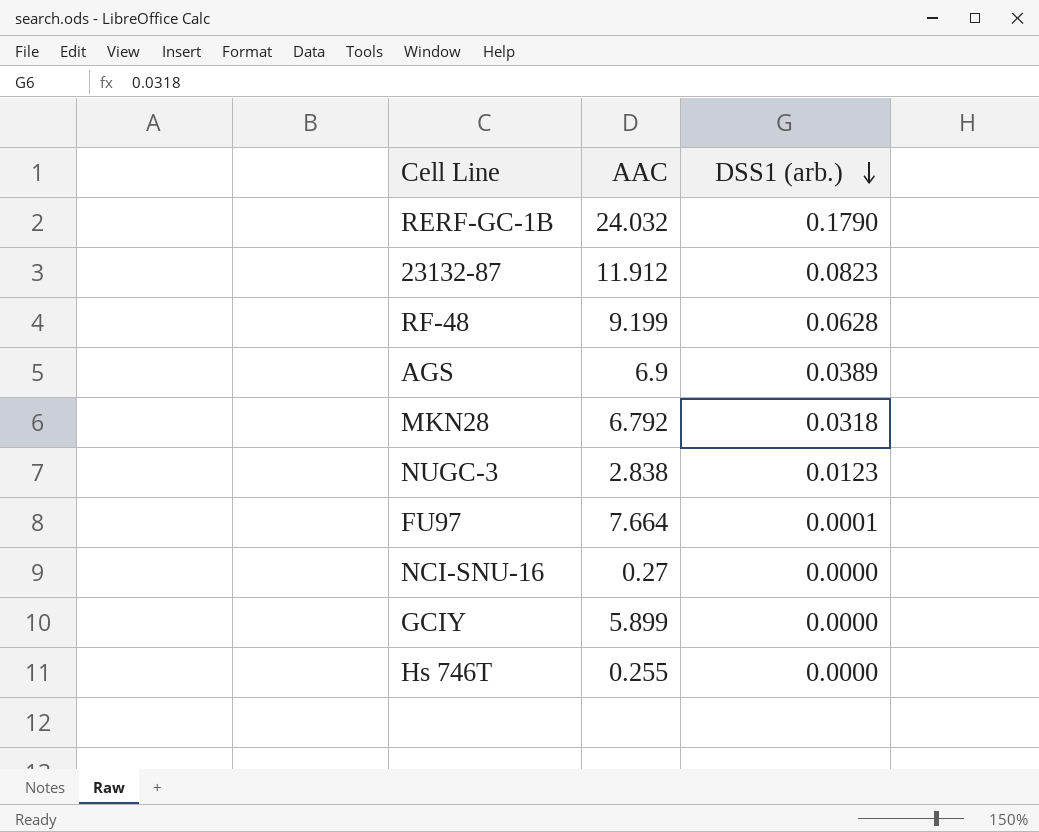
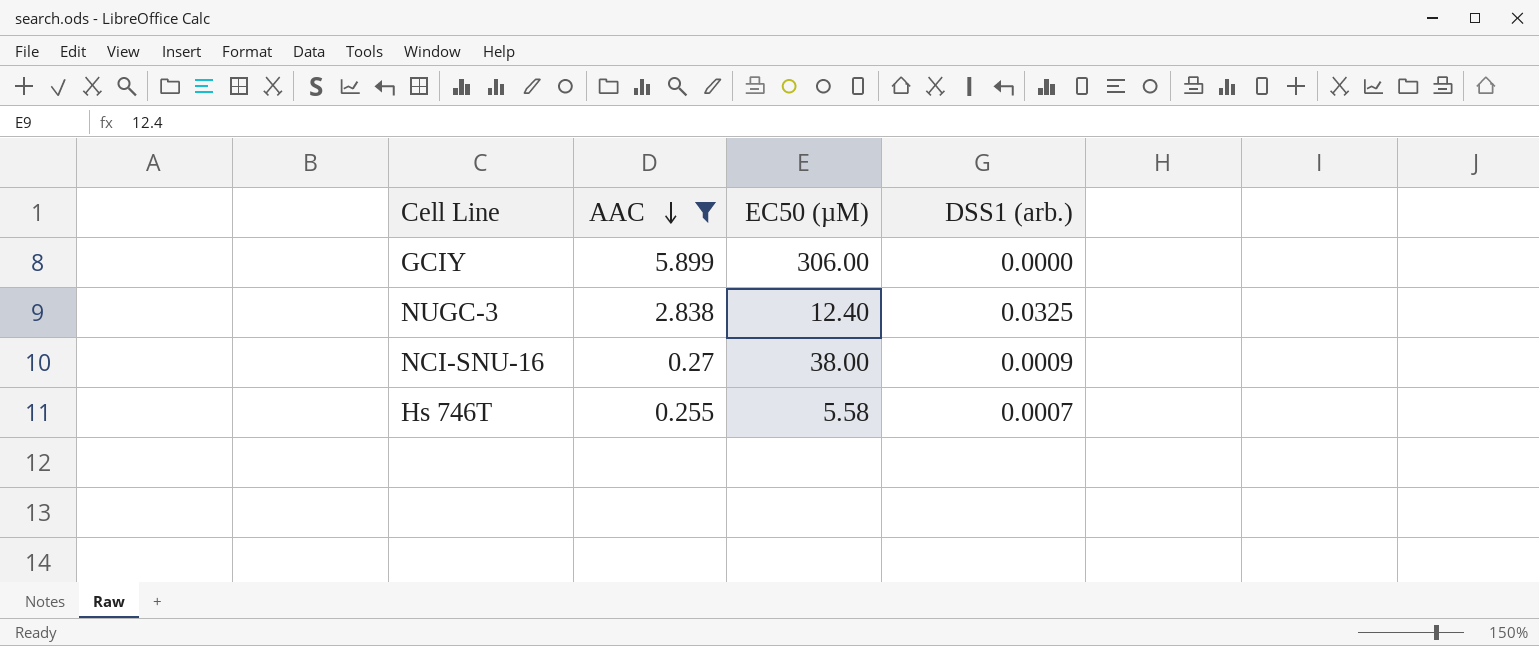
filter: none -> AAC <= 5.899
row order: DSS1 (arb.) descending -> AAC descending
column EC50 (µM) | position: none -> 3
NUGC-3 | DSS1 (arb.): 0.0123 -> 0.0325
NCI-SNU-16 | DSS1 (arb.): 0.0000 -> 0.0009
Hs 746T | DSS1 (arb.): 0.0000 -> 0.0007

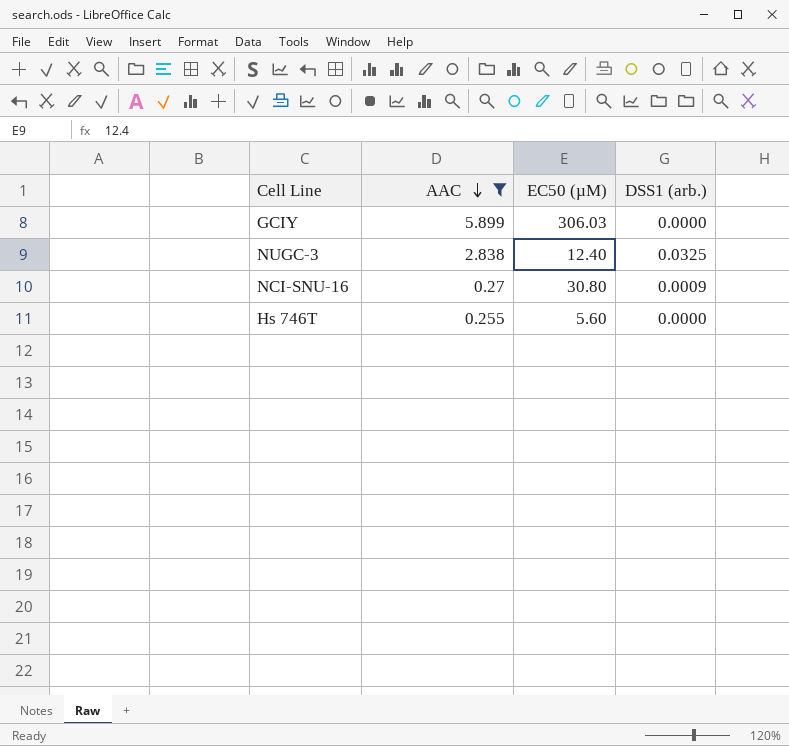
GCIY | EC50 (µM): 306.00 -> 306.03
NCI-SNU-16 | EC50 (µM): 38.00 -> 30.80
Hs 746T | EC50 (µM): 5.58 -> 5.60
Hs 746T | DSS1 (arb.): 0.0007 -> 0.0000

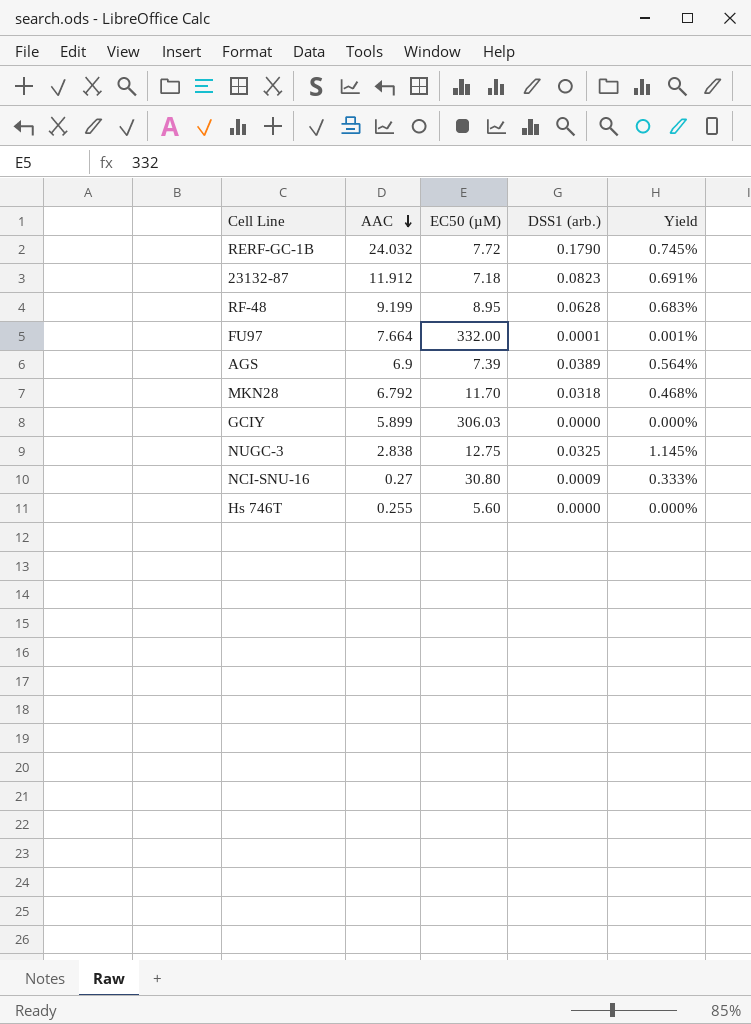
filter: AAC <= 5.899 -> none
column Yield | formula: none -> [DSS1 (arb.)] / [AAC]
NUGC-3 | EC50 (µM): 12.40 -> 12.75

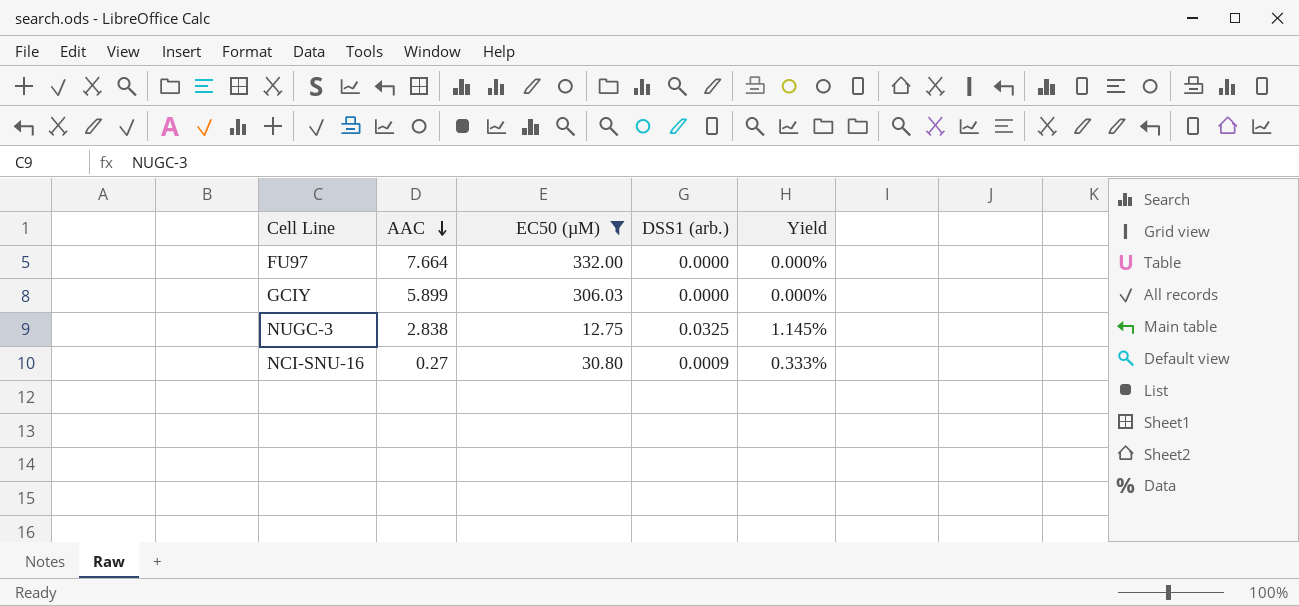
filter: none -> EC50 (µM) >= 12.75
FU97 | DSS1 (arb.): 0.0001 -> 0.0000
FU97 | Yield: 0.001% -> 0.000%

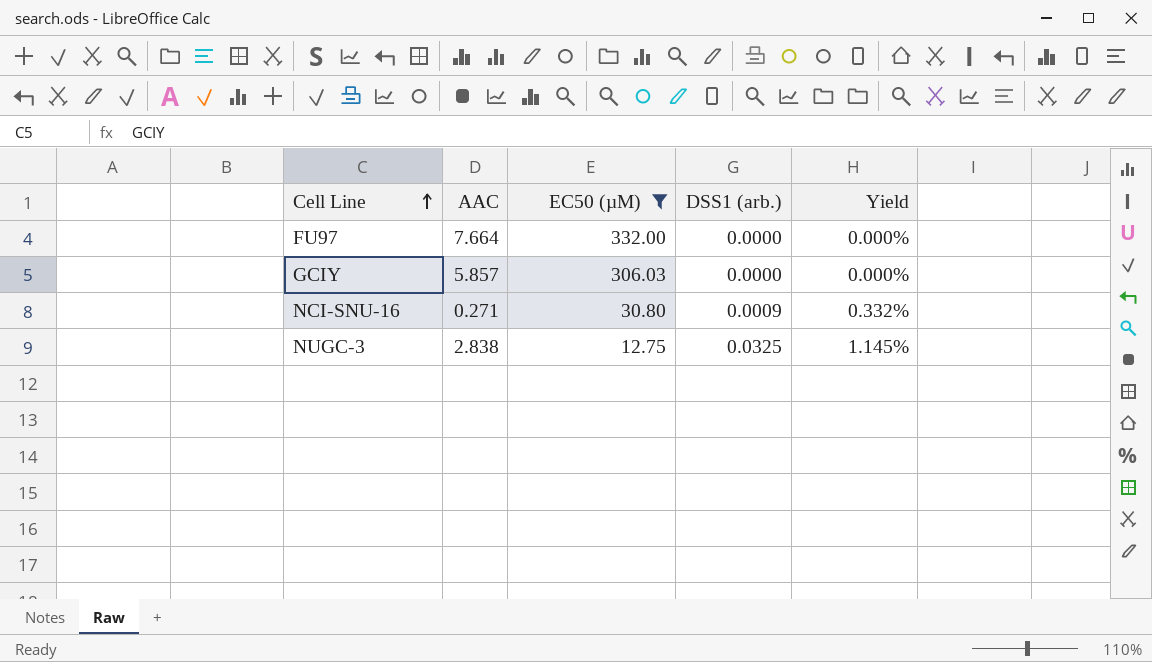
row order: AAC descending -> Cell Line ascending
GCIY | AAC: 5.899 -> 5.857
NCI-SNU-16 | AAC: 0.27 -> 0.271
NCI-SNU-16 | Yield: 0.333% -> 0.332%

